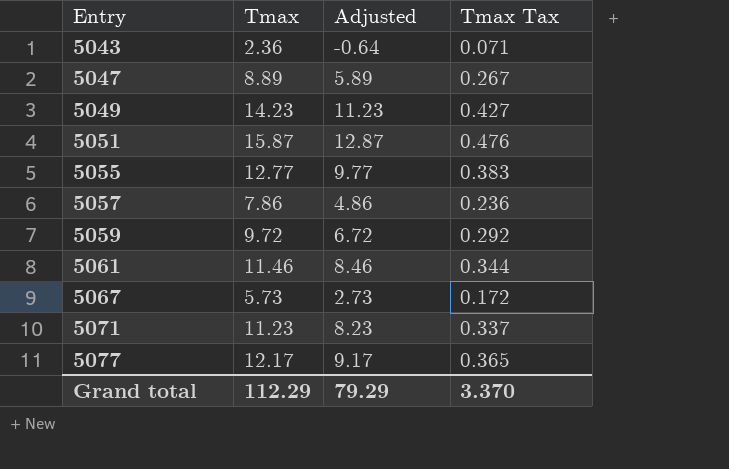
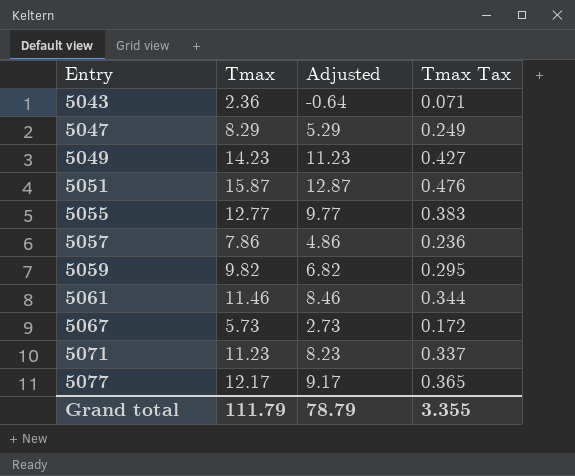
5047 | Tmax: 8.89 -> 8.29
5047 | Adjusted: 5.89 -> 5.29
5047 | Tmax Tax: 0.267 -> 0.249
5059 | Tmax: 9.72 -> 9.82
5059 | Adjusted: 6.72 -> 6.82
5059 | Tmax Tax: 0.292 -> 0.295
Grand total | Tmax: 112.29 -> 111.79
Grand total | Adjusted: 79.29 -> 78.79
Grand total | Tmax Tax: 3.370 -> 3.355

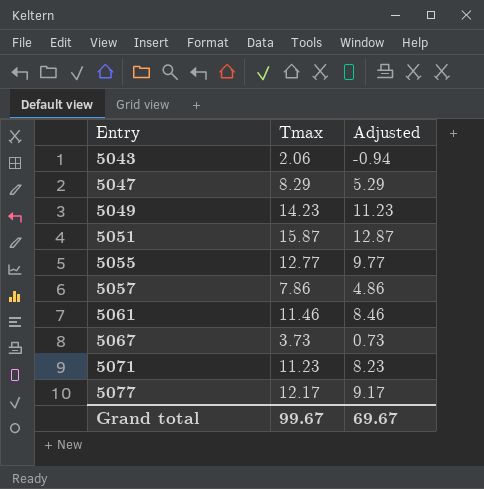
column Tmax Tax | formula: [Tmax] * 0.03 -> none
row 5059: 9.82 | 6.82 | 0.295 -> none
5043 | Tmax: 2.36 -> 2.06
5043 | Adjusted: -0.64 -> -0.94
5067 | Tmax: 5.73 -> 3.73
5067 | Adjusted: 2.73 -> 0.73
Grand total | Tmax: 111.79 -> 99.67
Grand total | Adjusted: 78.79 -> 69.67

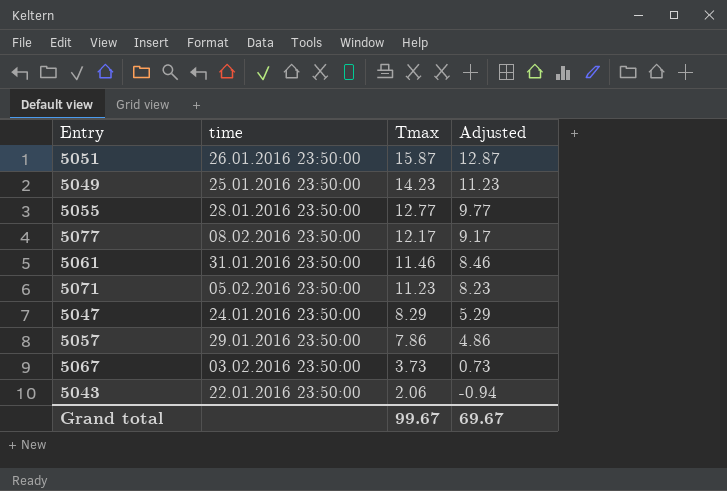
row order: Entry ascending -> Tmax descending
column time | position: none -> 2

